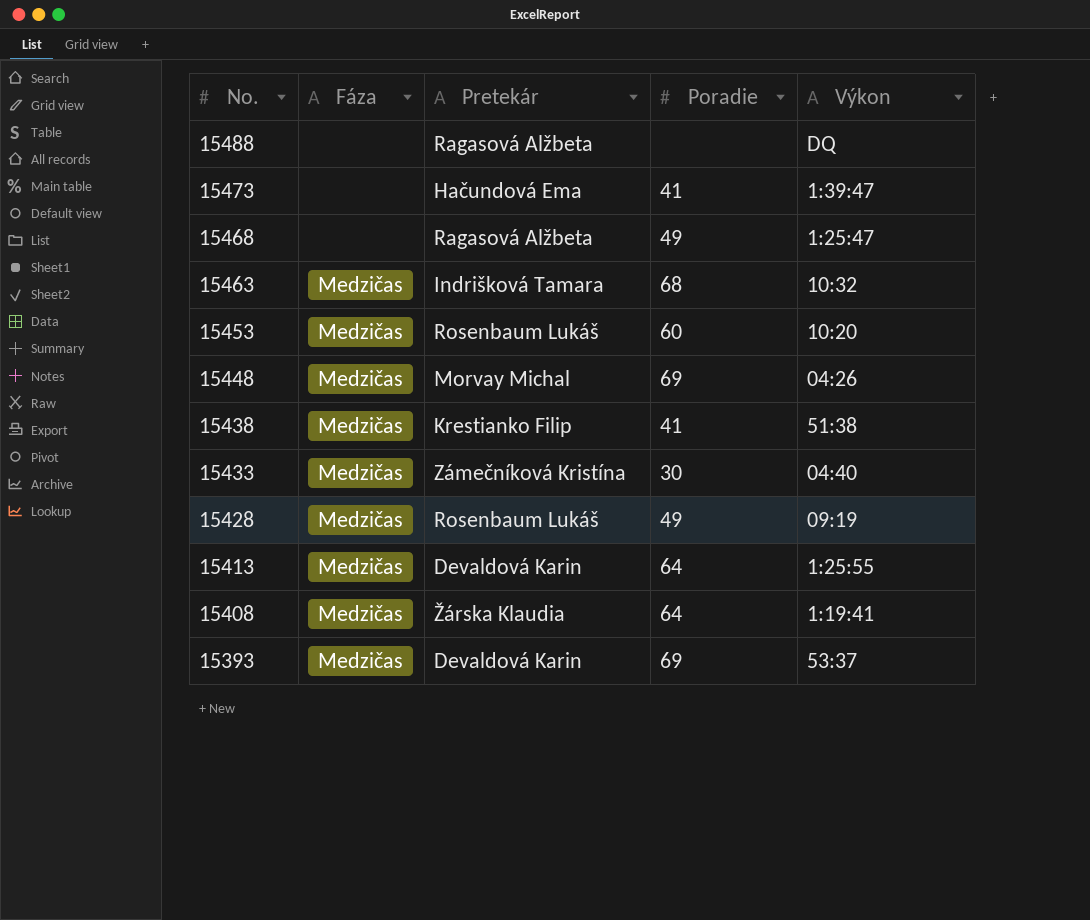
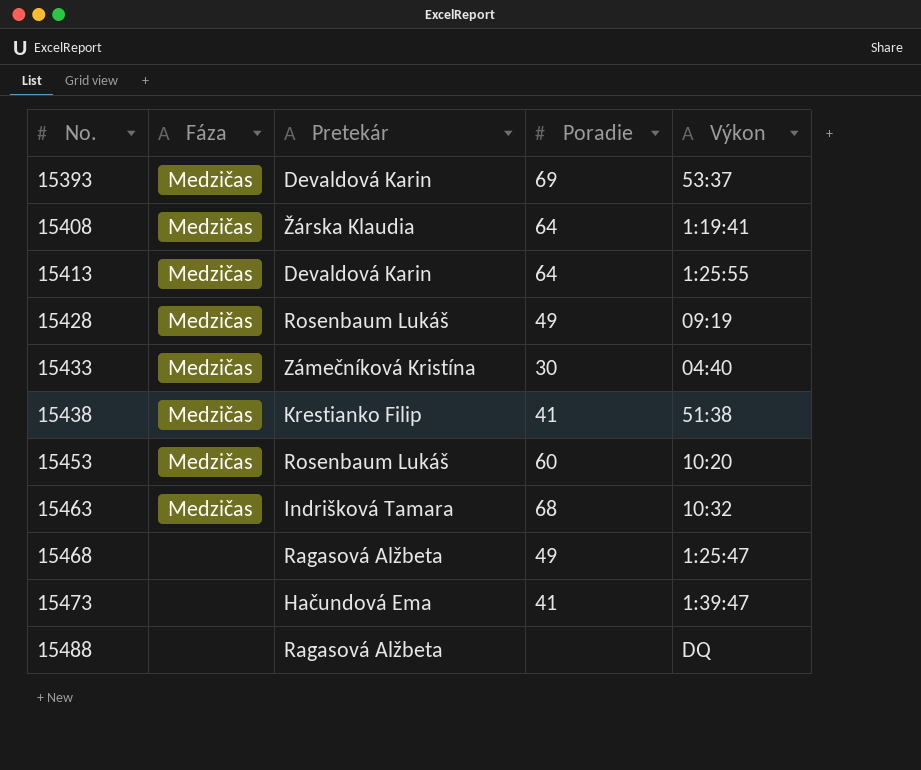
row order: No. descending -> No. ascending
row 15448: Medzičas | Morvay Michal | 69 | 04:26 -> none

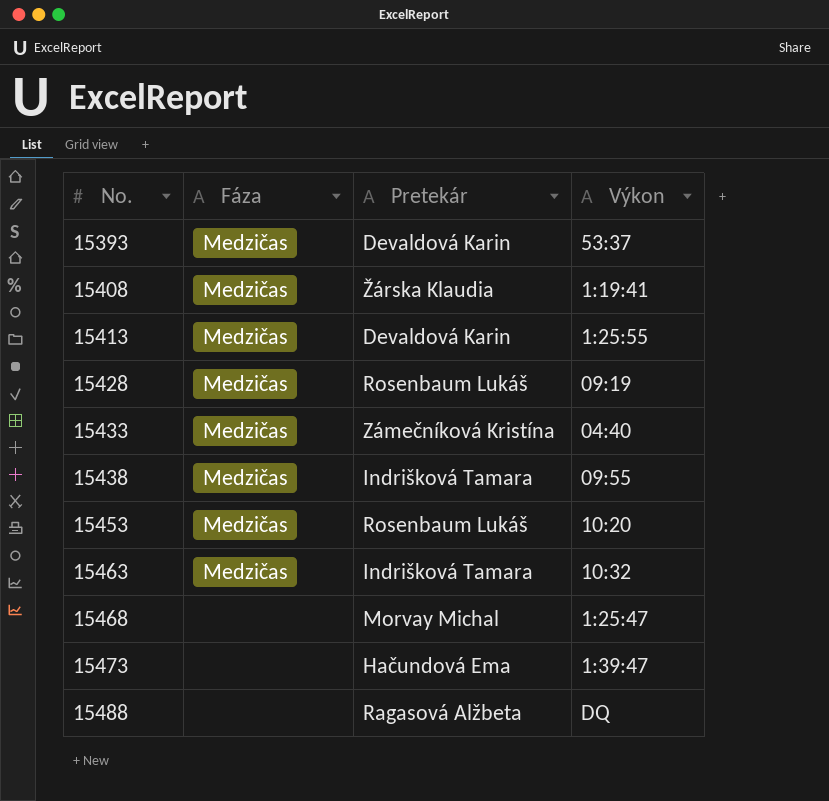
column Poradie | position: 4 -> none
15438 | Pretekár: Krestianko Filip -> Indrišková Tamara
15438 | Výkon: 51:38 -> 09:55
15468 | Pretekár: Ragasová Alžbeta -> Morvay Michal

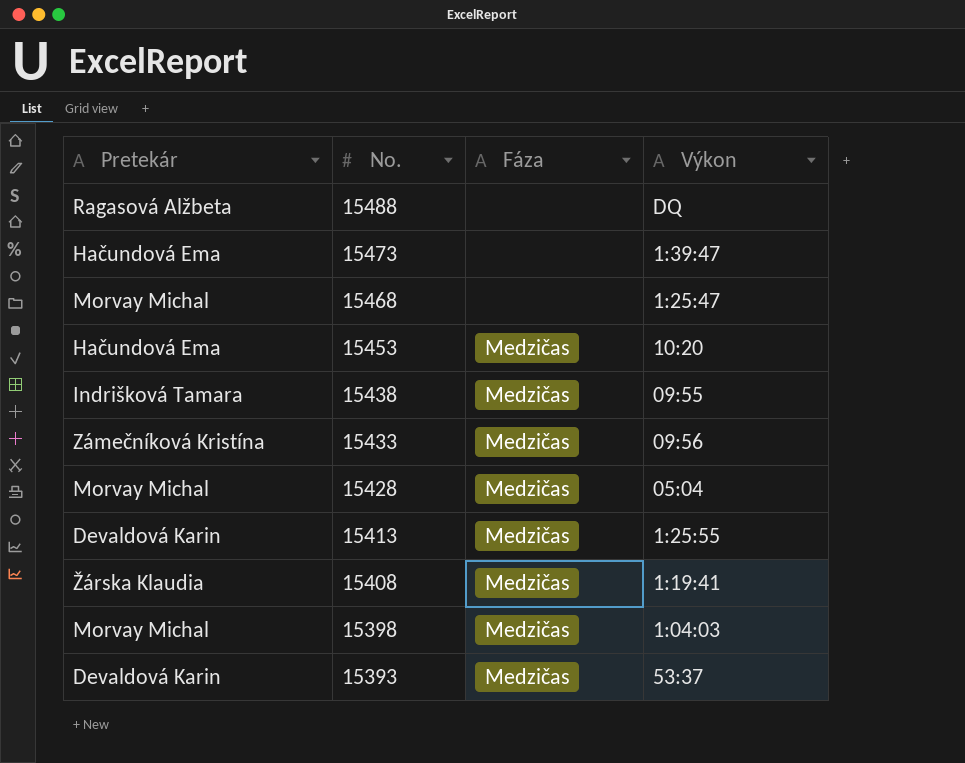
row order: No. ascending -> No. descending
column Pretekár | position: 3 -> 1
row 15463: Medzičas | Indrišková Tamara | 10:32 -> none
15453 | Pretekár: Rosenbaum Lukáš -> Hačundová Ema
15433 | Výkon: 04:40 -> 09:56
15428 | Pretekár: Rosenbaum Lukáš -> Morvay Michal
15428 | Výkon: 09:19 -> 05:04
row 15398: none -> Morvay Michal | Medzičas | 1:04:03

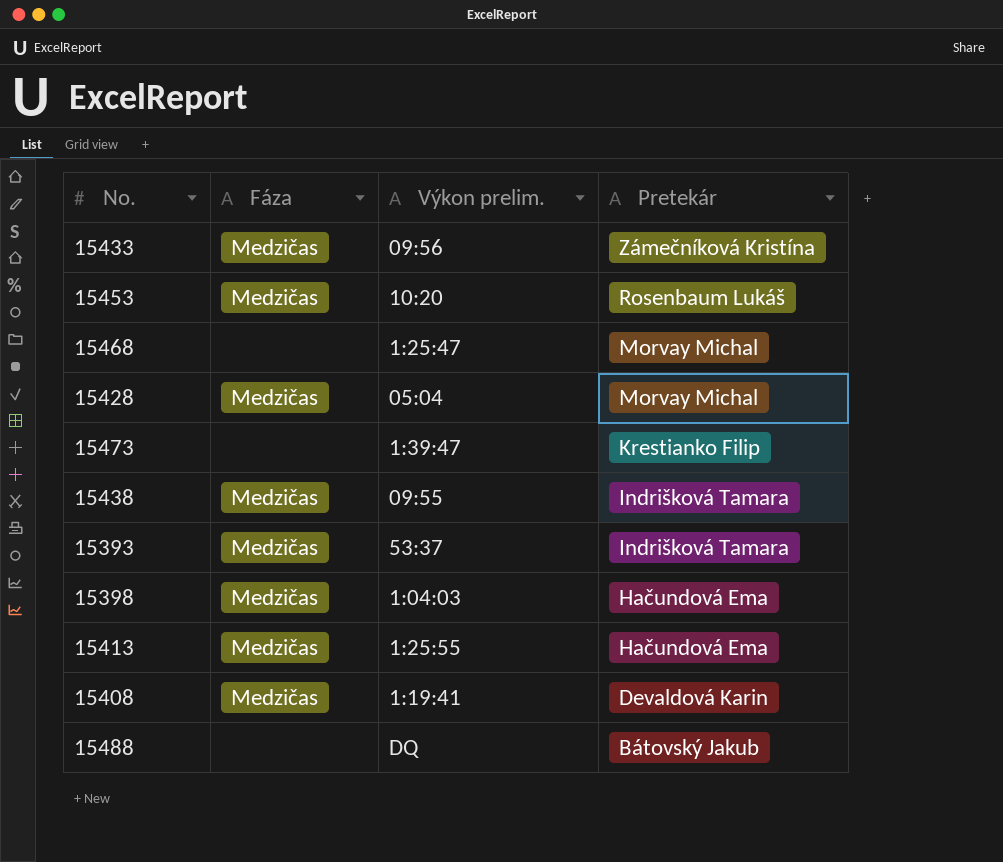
row order: No. descending -> Pretekár descending
column name: Výkon -> Výkon prelim.
column Pretekár | position: 1 -> 4
15453 | Pretekár: Hačundová Ema -> Rosenbaum Lukáš
15473 | Pretekár: Hačundová Ema -> Krestianko Filip
15393 | Pretekár: Devaldová Karin -> Indrišková Tamara
15398 | Pretekár: Morvay Michal -> Hačundová Ema
15413 | Pretekár: Devaldová Karin -> Hačundová Ema
15408 | Pretekár: Žárska Klaudia -> Devaldová Karin
15488 | Pretekár: Ragasová Alžbeta -> Bátovský Jakub

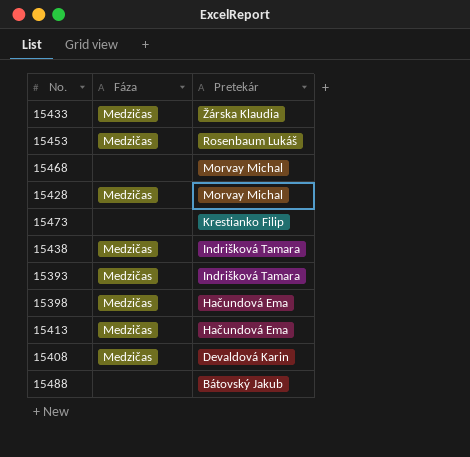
column Výkon prelim. | position: 3 -> none
15433 | Pretekár: Zámečníková Kristína -> Žárska Klaudia

